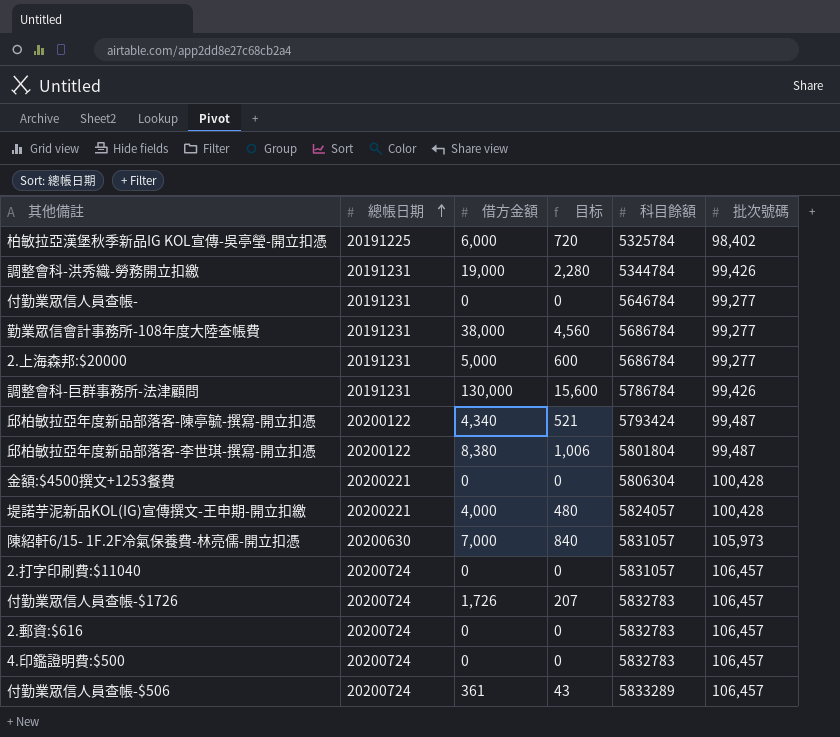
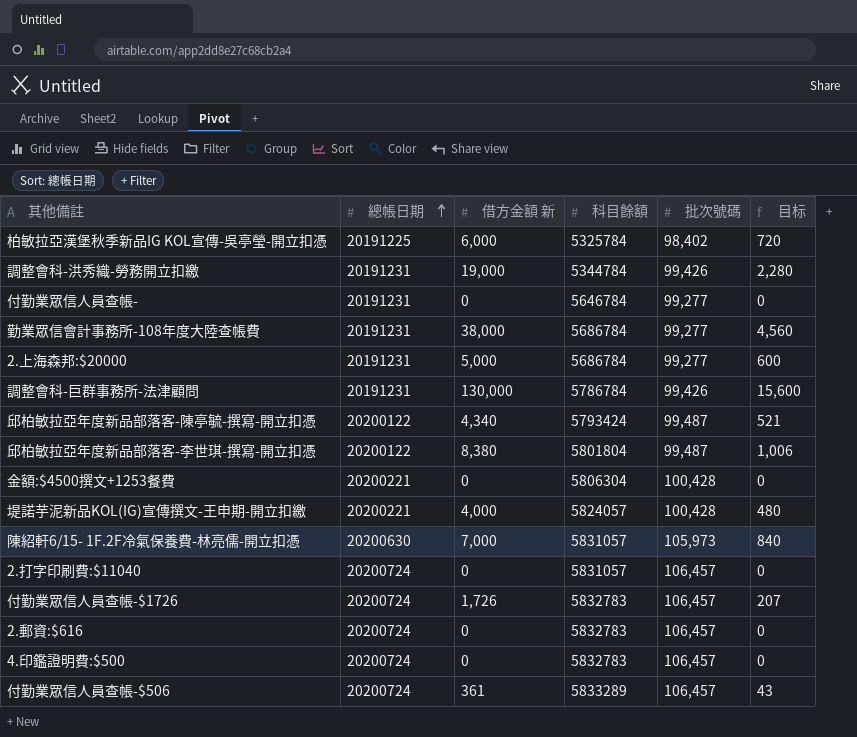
column name: 借方金額 -> 借方金額 新
column 目标 | position: 4 -> 6

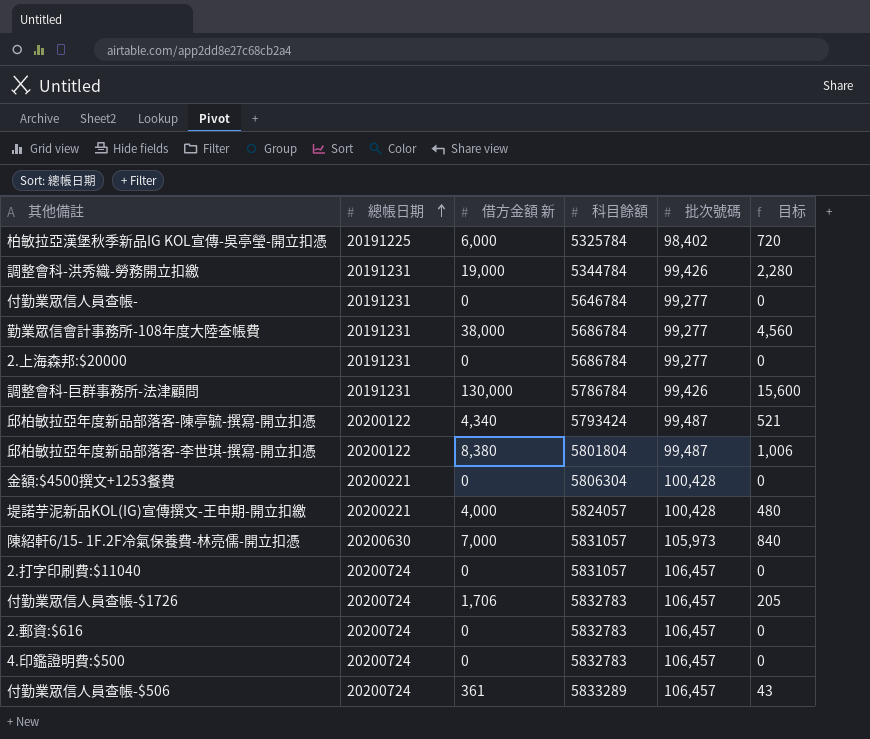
2.上海森邦:$20000 | 借方金額 新: 5,000 -> 0
2.上海森邦:$20000 | 目标: 600 -> 0
付勤業眾信人員查帳-$1726 | 借方金額 新: 1,726 -> 1,706
付勤業眾信人員查帳-$1726 | 目标: 207 -> 205

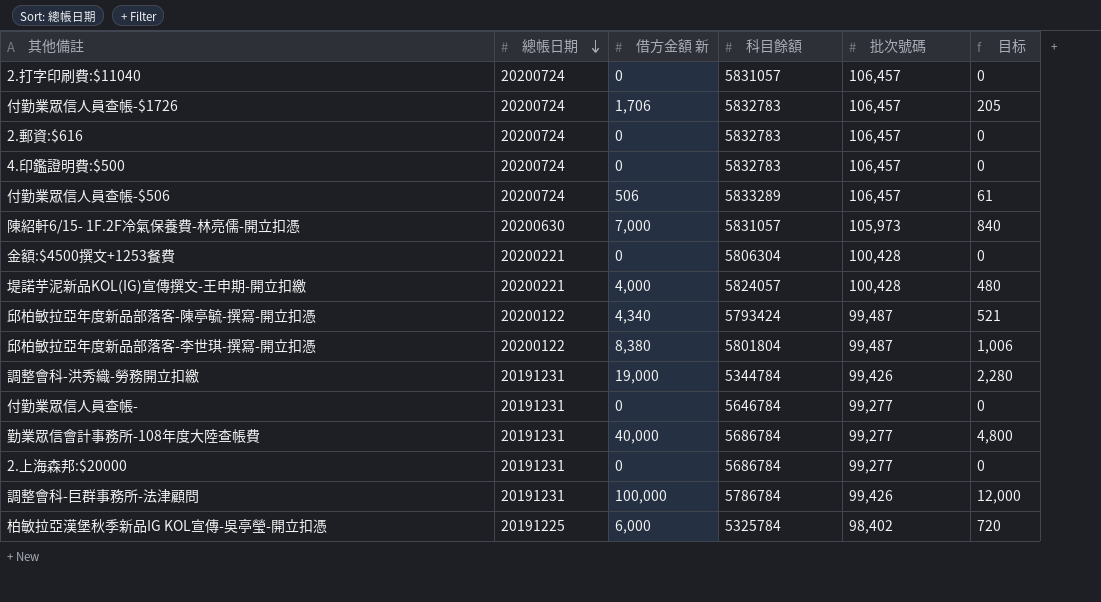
row order: 總帳日期 ascending -> 總帳日期 descending
付勤業眾信人員查帳-$506 | 借方金額 新: 361 -> 506
付勤業眾信人員查帳-$506 | 目标: 43 -> 61
勤業眾信會計事務所-108年度大陸查帳費 | 借方金額 新: 38,000 -> 40,000
勤業眾信會計事務所-108年度大陸查帳費 | 目标: 4,560 -> 4,800
調整會科-巨群事務所-法津顧問 | 借方金額 新: 130,000 -> 100,000
調整會科-巨群事務所-法津顧問 | 目标: 15,600 -> 12,000

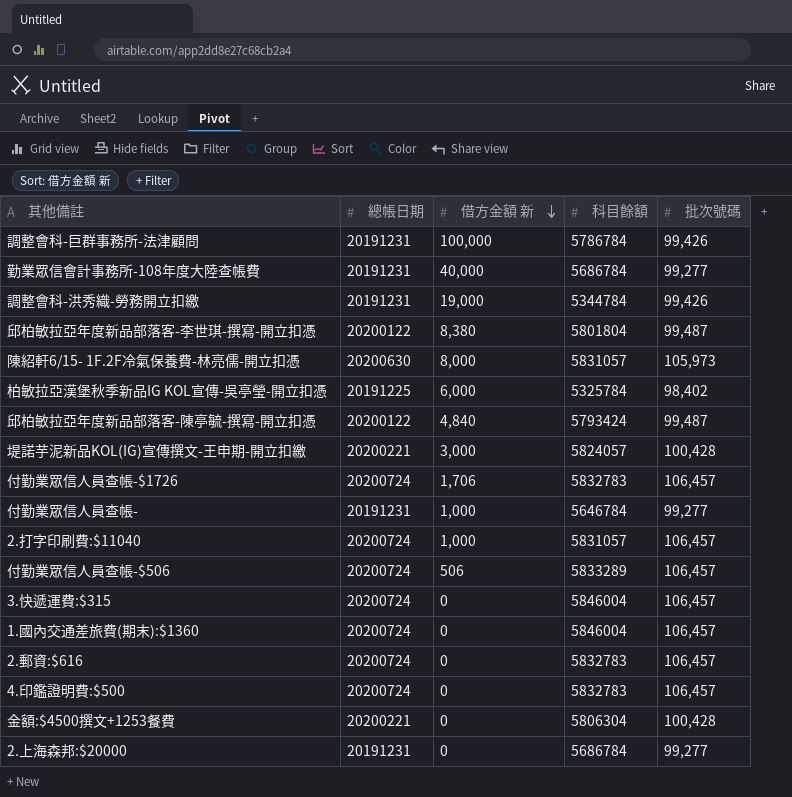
row order: 總帳日期 descending -> 借方金額 新 descending
column 目标 | formula: [借方金額 新] * 0.12 -> none
陳紹軒6/15- 1F.2F冷氣保養費-林亮儒-開立扣憑 | 借方金額 新: 7,000 -> 8,000
邱柏敏拉亞年度新品部落客-陳亭毓-撰寫-開立扣憑 | 借方金額 新: 4,340 -> 4,840
堤諾芋泥新品KOL(IG)宣傳撰文-王申期-開立扣繳 | 借方金額 新: 4,000 -> 3,000
付勤業眾信人員查帳- | 借方金額 新: 0 -> 1,000
2.打字印刷費:$11040 | 借方金額 新: 0 -> 1,000
row 3.快遞運費:$315: none -> 20200724 | 0 | 5846004 | 106,457
row 1.國內交通差旅費(期末):$1360: none -> 20200724 | 0 | 5846004 | 106,457

